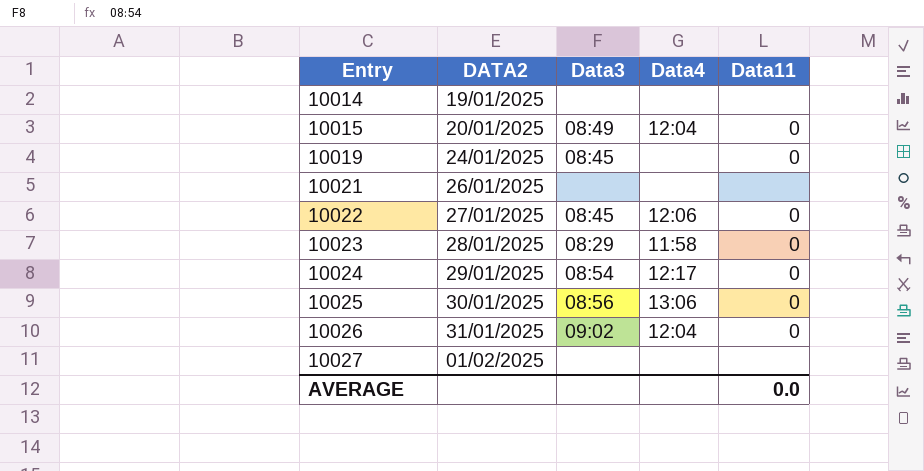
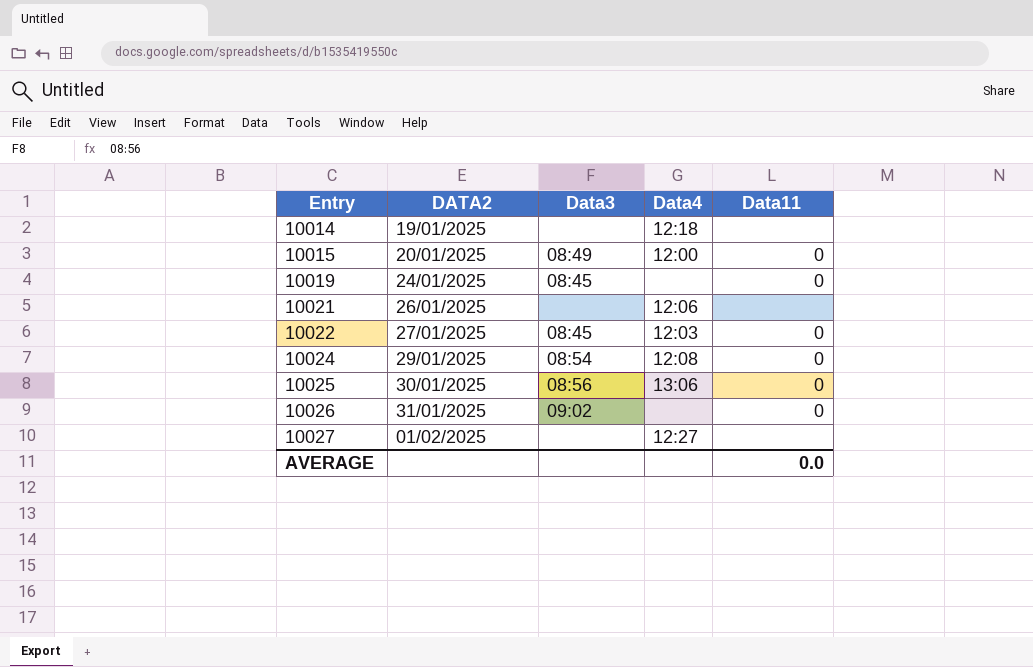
row 10023: 28/01/2025 | 08:29 | 11:58 | 0 -> none
10014 | Data4: none -> 12:18
10015 | Data4: 12:04 -> 12:00
10021 | Data4: none -> 12:06
10022 | Data4: 12:06 -> 12:03
10024 | Data4: 12:17 -> 12:08
10026 | Data4: 12:04 -> none
10027 | Data4: none -> 12:27

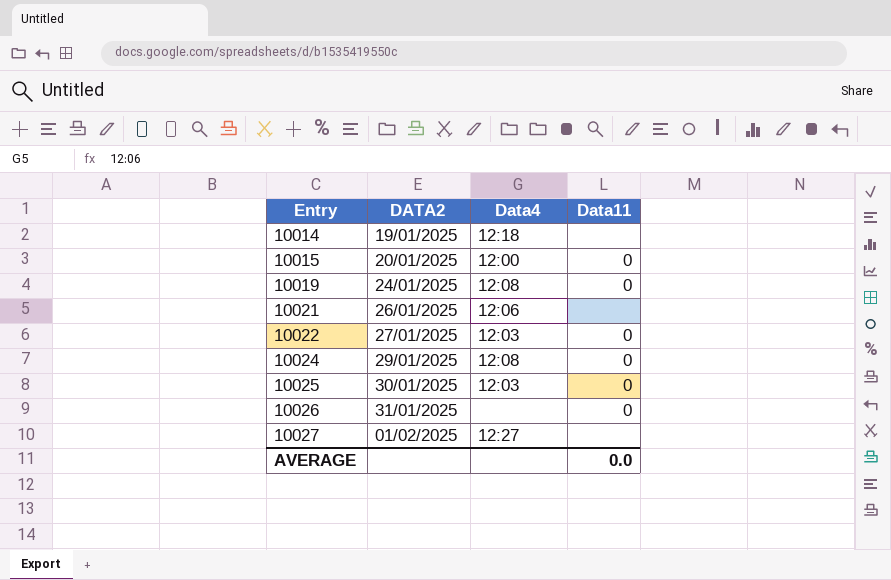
column Data3 | position: 3 -> none
10019 | Data4: none -> 12:08
10025 | Data4: 13:06 -> 12:03

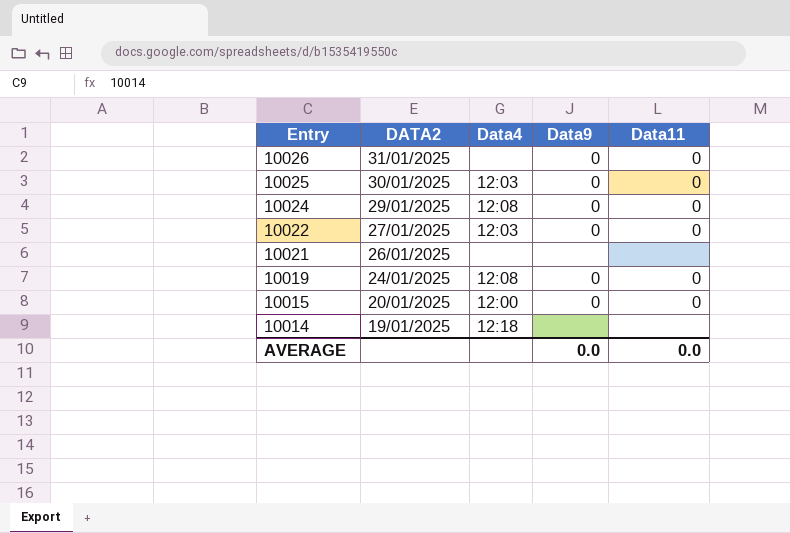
row order: Entry ascending -> Entry descending
column Data9 | position: none -> 4
row 10027: 01/02/2025 | 12:27 | none -> none
10021 | Data4: 12:06 -> none

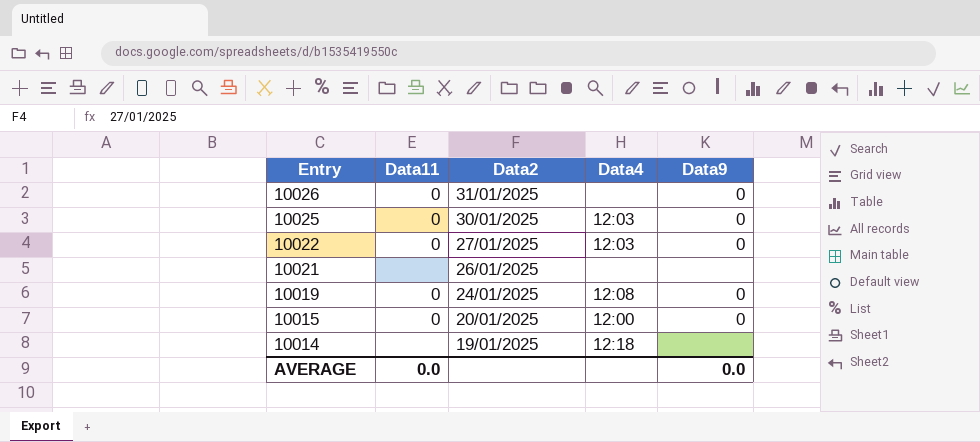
column Data11 | position: 5 -> 2
column name: DATA2 -> Data2
row 10024: 29/01/2025 | 12:08 | 0 | 0 -> none

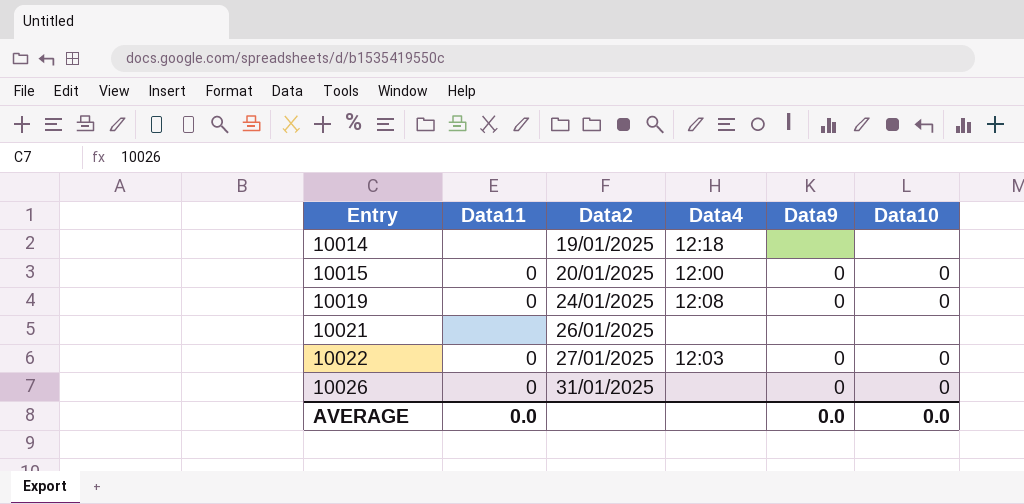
row order: Entry descending -> Entry ascending
column Data10 | position: none -> 6
row 10025: 0 | 30/01/2025 | 12:03 | 0 -> none

